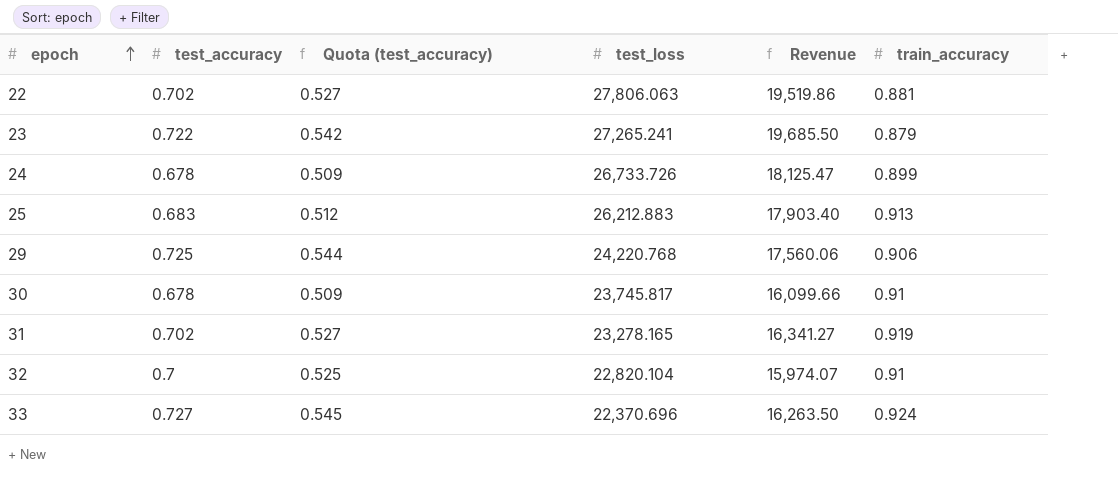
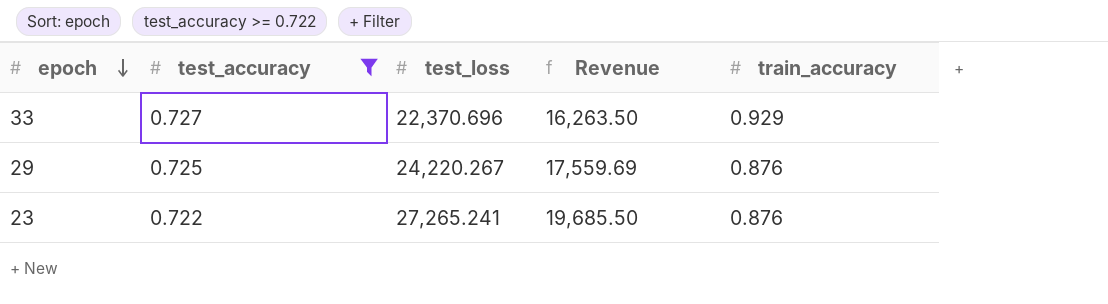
filter: none -> test_accuracy >= 0.722
row order: epoch ascending -> epoch descending
column Quota (test_accuracy) | formula: [test_accuracy] * 0.75 -> none
33 | train_accuracy: 0.924 -> 0.929
29 | test_loss: 24,220.768 -> 24,220.267
29 | Revenue: 17,560.06 -> 17,559.69
29 | train_accuracy: 0.906 -> 0.876
23 | train_accuracy: 0.879 -> 0.876

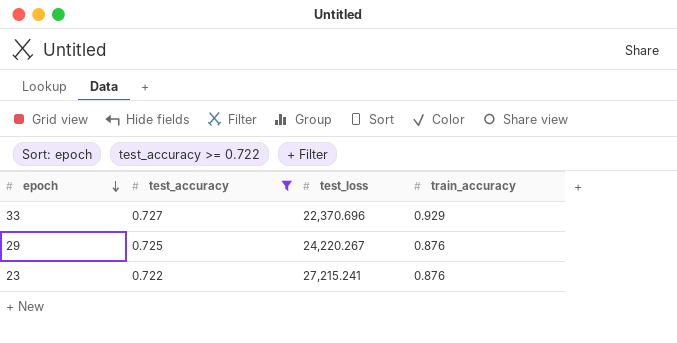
column Revenue | formula: [test_accuracy] * [test_loss] -> none
23 | test_loss: 27,265.241 -> 27,215.241

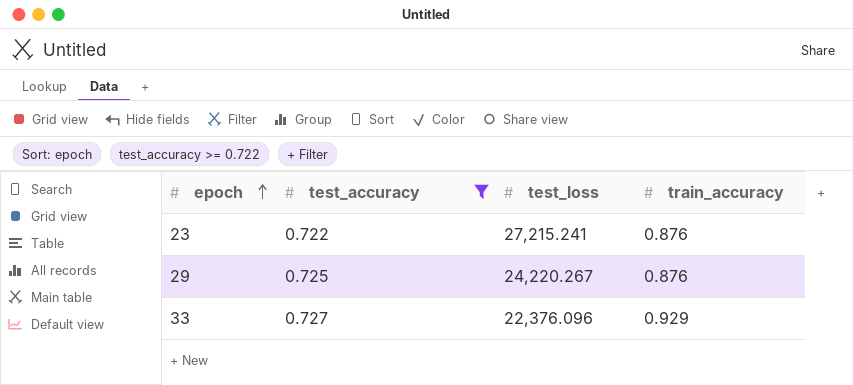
row order: epoch descending -> epoch ascending
33 | test_loss: 22,370.696 -> 22,376.096

